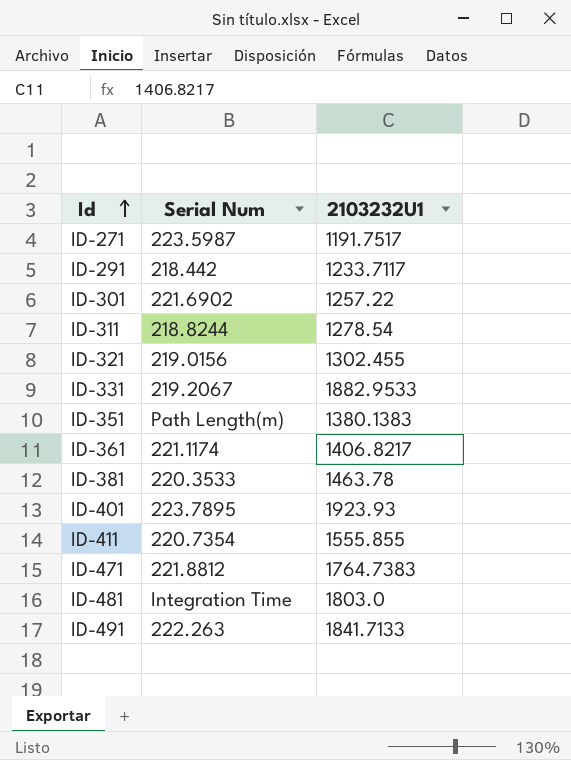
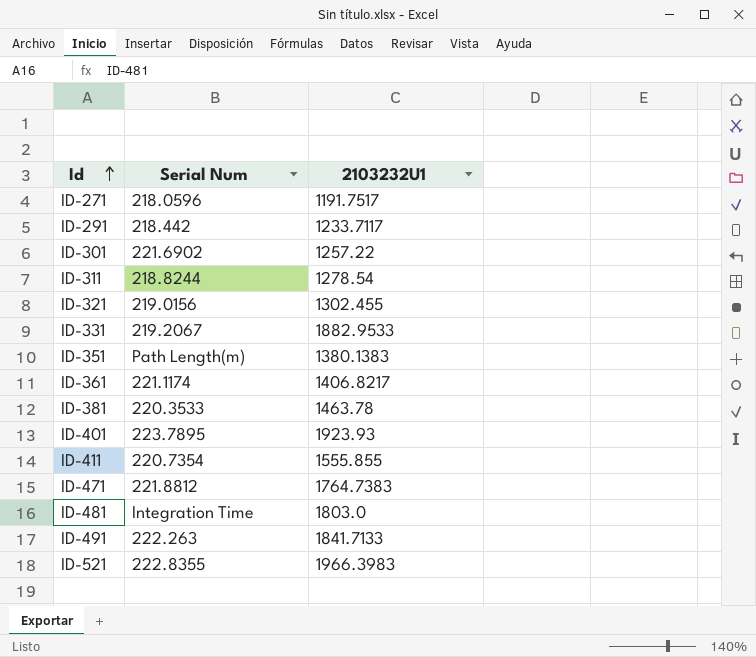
ID-271 | Serial Num: 223.5987 -> 218.0596
row ID-521: none -> 222.8355 | 1966.3983

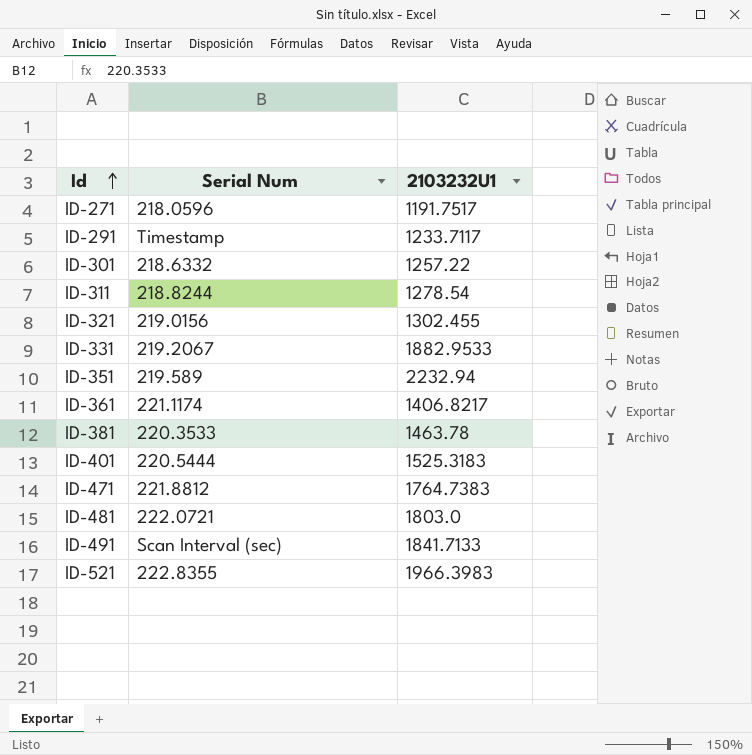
row ID-411: 220.7354 | 1555.855 -> none
ID-291 | Serial Num: 218.442 -> Timestamp
ID-301 | Serial Num: 221.6902 -> 218.6332
ID-351 | Serial Num: Path Length(m) -> 219.589
ID-351 | 2103232U1: 1380.1383 -> 2232.94
ID-401 | Serial Num: 223.7895 -> 220.5444
ID-401 | 2103232U1: 1923.93 -> 1525.3183
ID-481 | Serial Num: Integration Time -> 222.0721
ID-491 | Serial Num: 222.263 -> Scan Interval (sec)

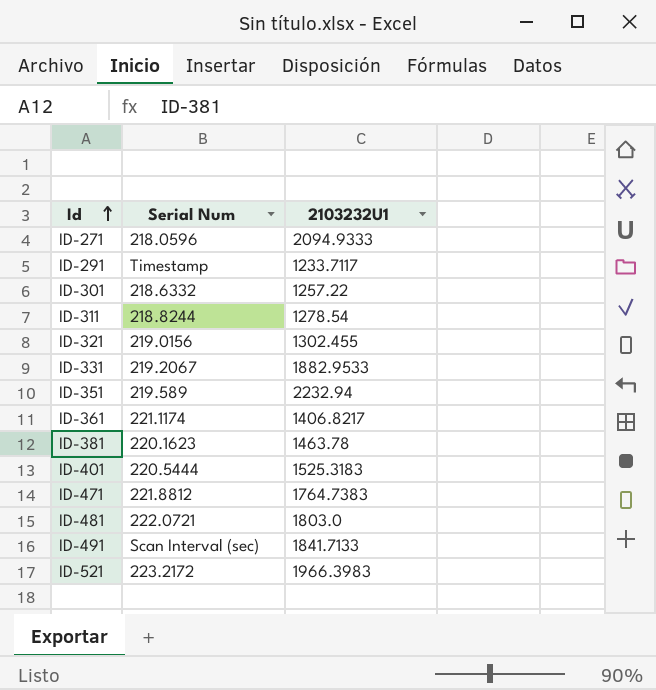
ID-271 | 2103232U1: 1191.7517 -> 2094.9333
ID-381 | Serial Num: 220.3533 -> 220.1623
ID-521 | Serial Num: 222.8355 -> 223.2172

